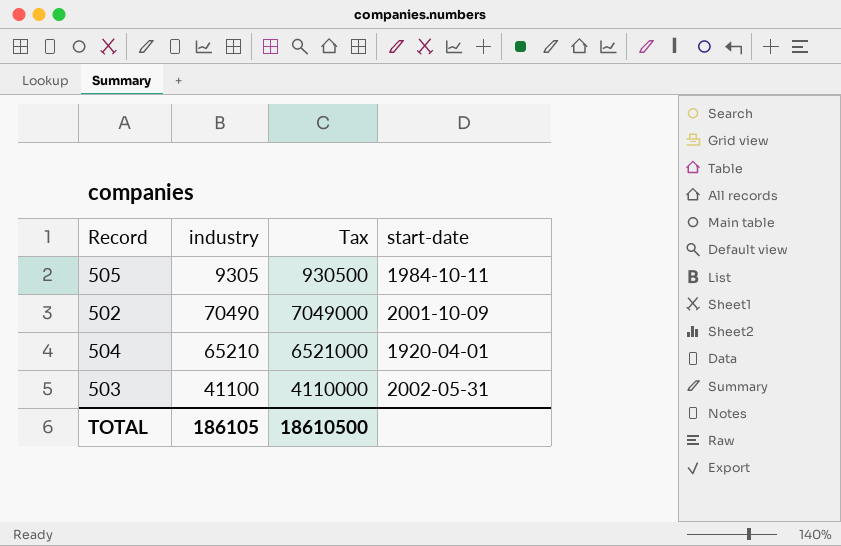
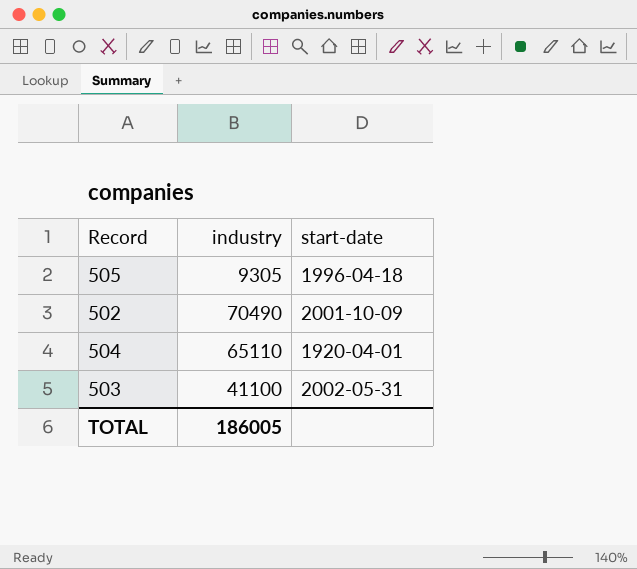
column Tax | formula: [industry] * 100 -> none
505 | start-date: 1984-10-11 -> 1996-04-18
504 | industry: 65210 -> 65110
TOTAL | industry: 186105 -> 186005

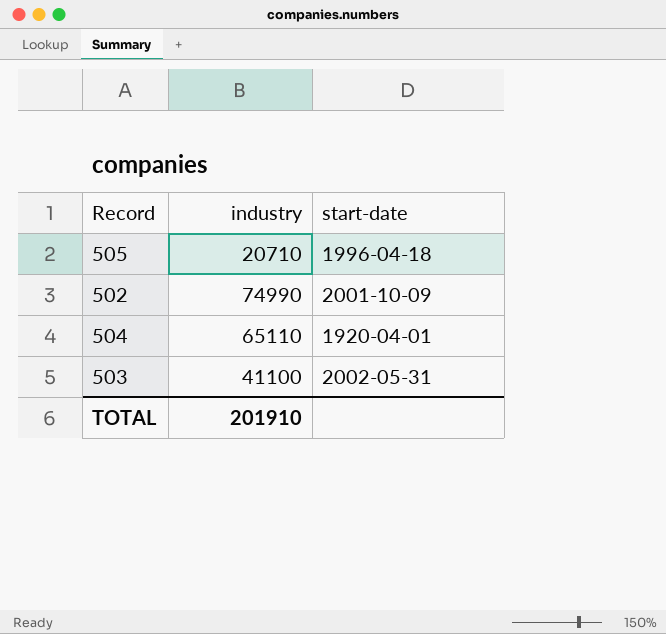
505 | industry: 9305 -> 20710
502 | industry: 70490 -> 74990
TOTAL | industry: 186005 -> 201910

